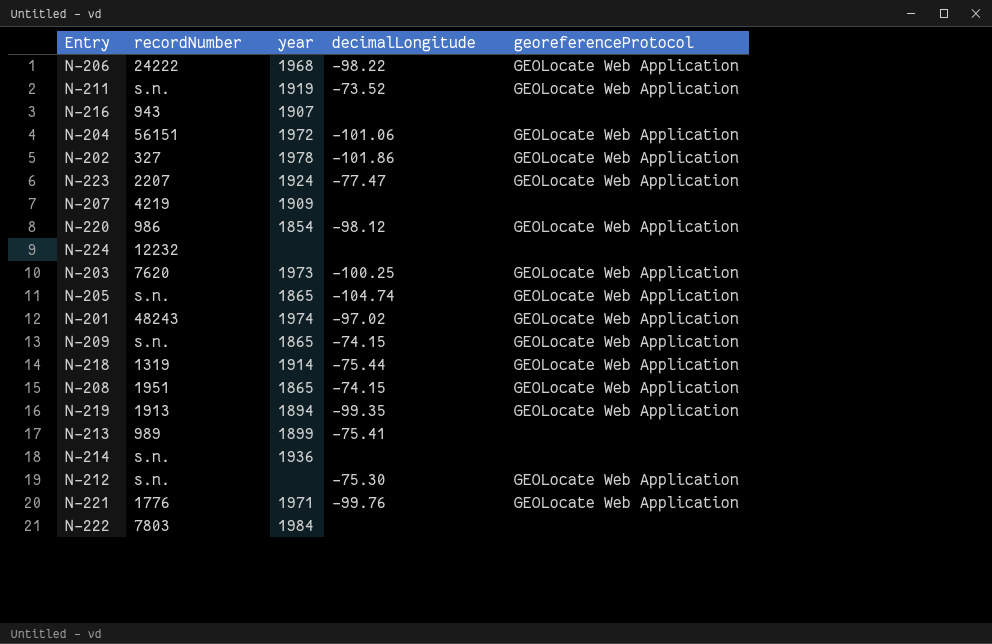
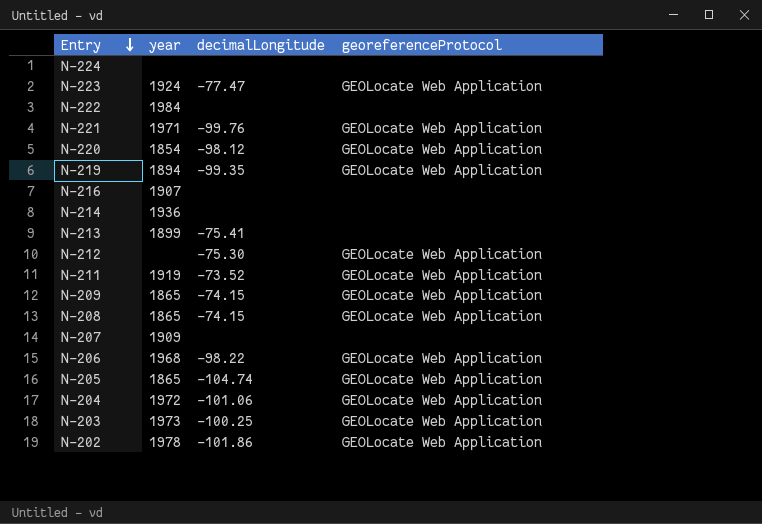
row order: none -> Entry descending
column recordNumber | position: 2 -> none
row N-201: 48243 | 1974 | -97.02 | GEOLocate Web Application -> none
row N-218: 1319 | 1914 | -75.44 | GEOLocate Web Application -> none

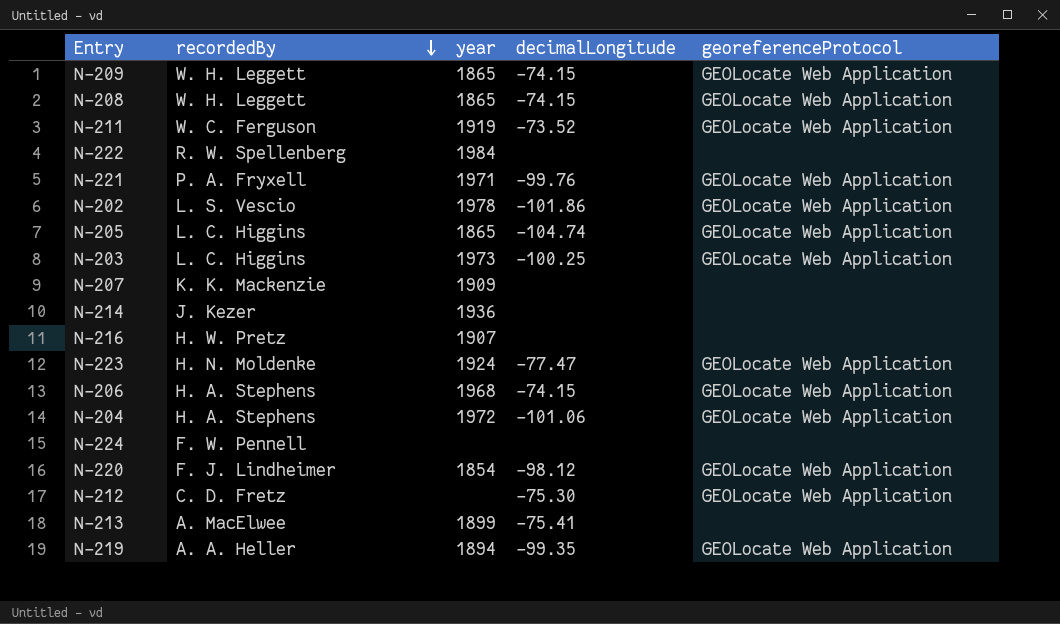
row order: Entry descending -> recordedBy descending
column recordedBy | position: none -> 2
N-206 | decimalLongitude: -98.22 -> -74.15

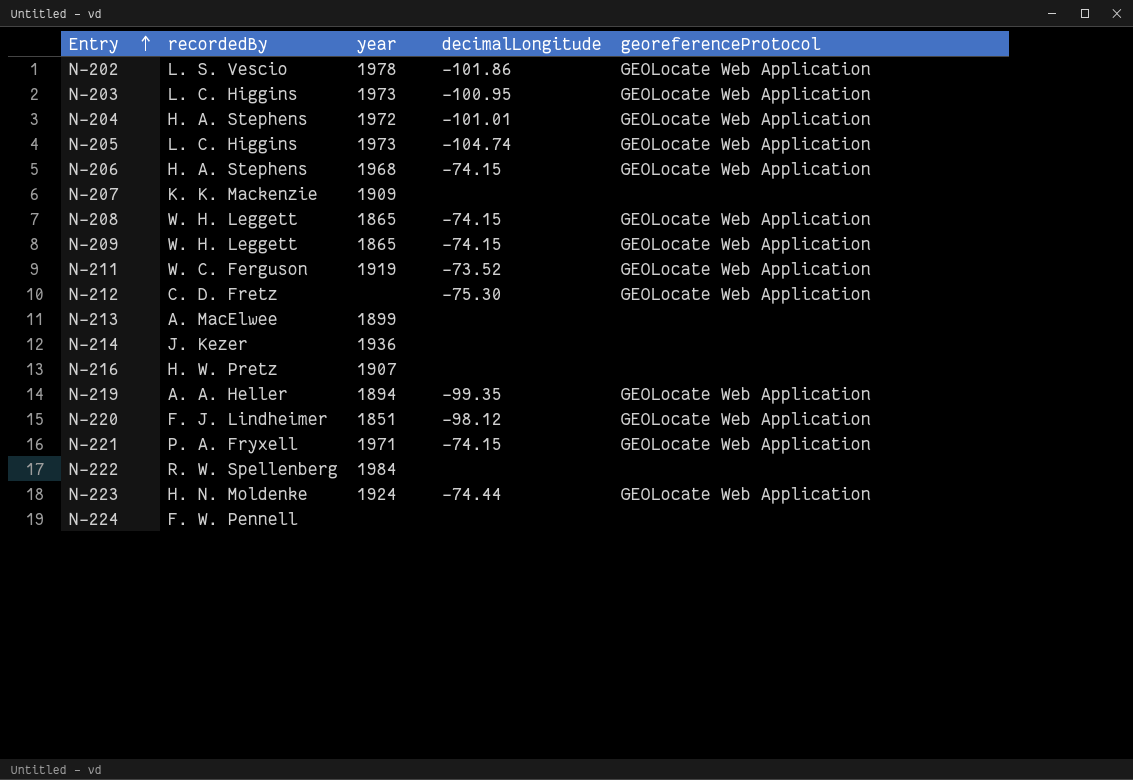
row order: recordedBy descending -> Entry ascending
N-203 | decimalLongitude: -100.25 -> -100.95
N-204 | decimalLongitude: -101.06 -> -101.01
N-205 | year: 1865 -> 1973
N-213 | decimalLongitude: -75.41 -> none
N-220 | year: 1854 -> 1851
N-221 | decimalLongitude: -99.76 -> -74.15
N-223 | decimalLongitude: -77.47 -> -74.44

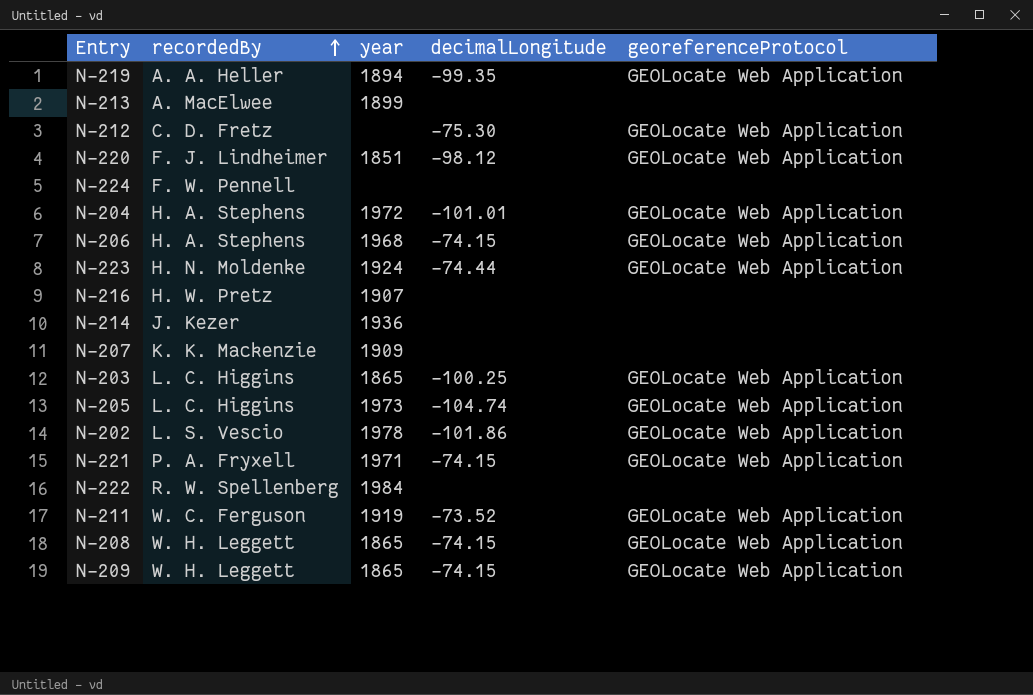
row order: Entry ascending -> recordedBy ascending
N-203 | year: 1973 -> 1865
N-203 | decimalLongitude: -100.95 -> -100.25

